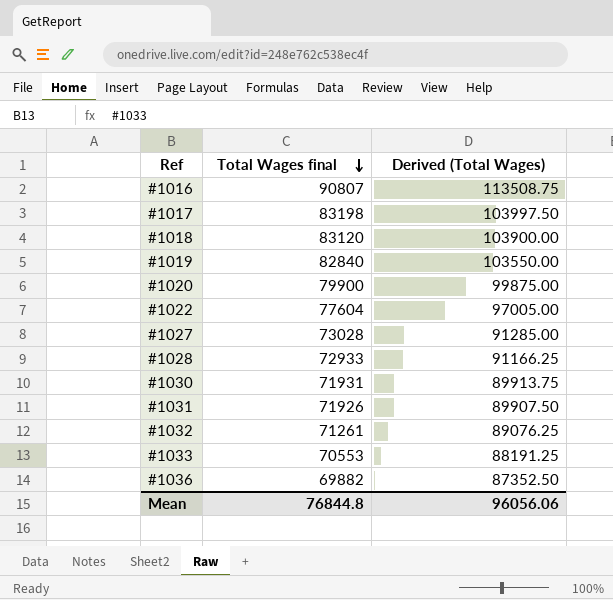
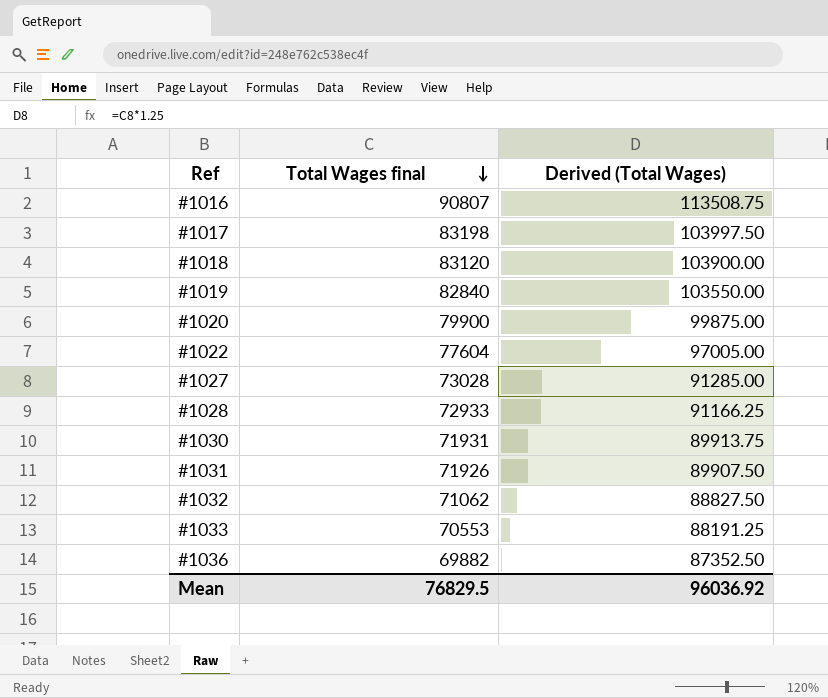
#1032 | Total Wages final: 71261 -> 71062
#1032 | Derived (Total Wages): 89076.25 -> 88827.50
Mean | Total Wages final: 76844.8 -> 76829.5
Mean | Derived (Total Wages): 96056.06 -> 96036.92

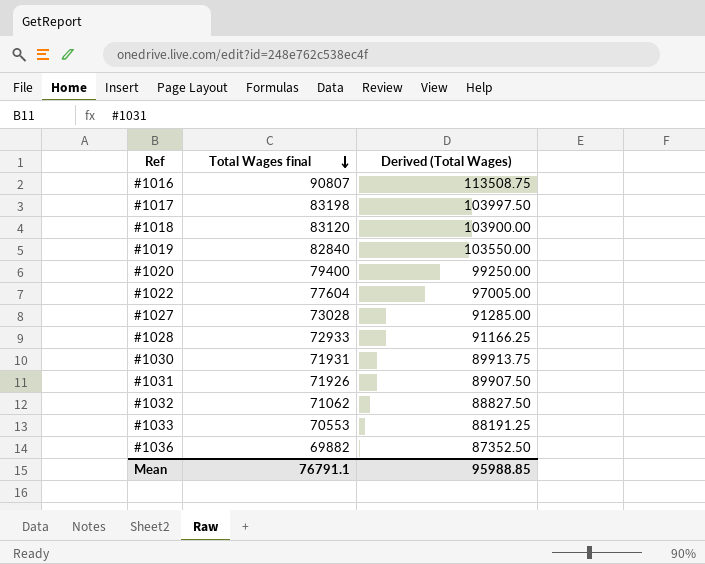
#1020 | Total Wages final: 79900 -> 79400
#1020 | Derived (Total Wages): 99875.00 -> 99250.00
Mean | Total Wages final: 76829.5 -> 76791.1
Mean | Derived (Total Wages): 96036.92 -> 95988.85

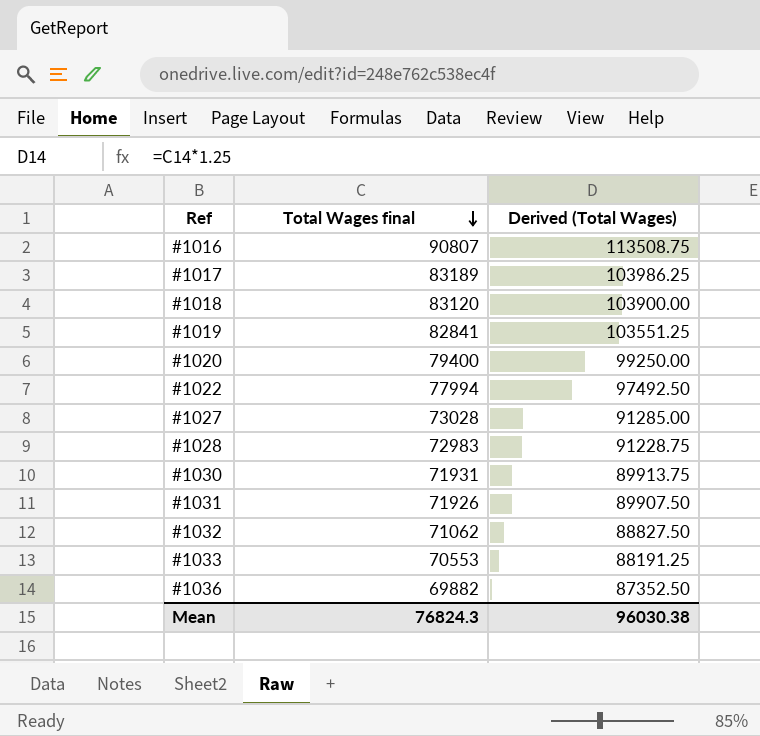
#1017 | Total Wages final: 83198 -> 83189
#1017 | Derived (Total Wages): 103997.50 -> 103986.25
#1019 | Total Wages final: 82840 -> 82841
#1019 | Derived (Total Wages): 103550.00 -> 103551.25
#1022 | Total Wages final: 77604 -> 77994
#1022 | Derived (Total Wages): 97005.00 -> 97492.50
#1028 | Total Wages final: 72933 -> 72983
#1028 | Derived (Total Wages): 91166.25 -> 91228.75
Mean | Total Wages final: 76791.1 -> 76824.3
Mean | Derived (Total Wages): 95988.85 -> 96030.38

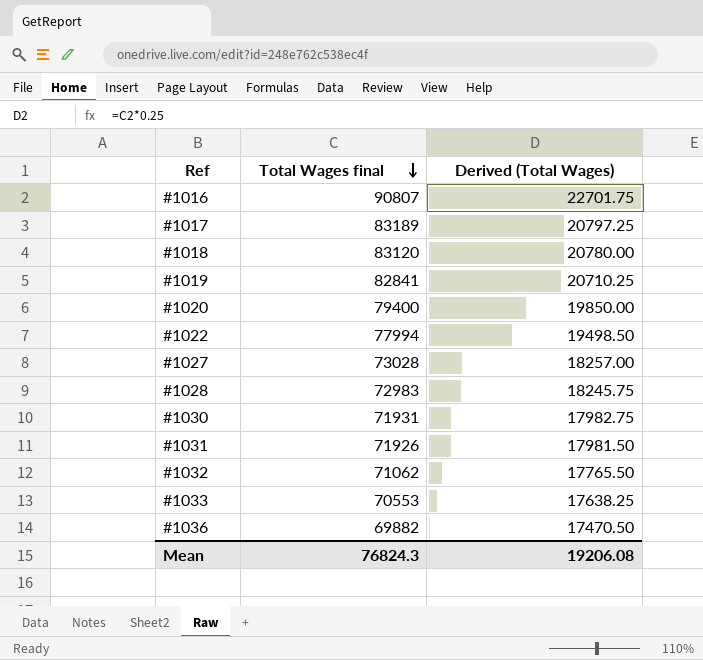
column Derived (Total Wages) | formula: [Total Wages final] * 1.25 -> [Total Wages final] * 0.25
Mean | Derived (Total Wages): 96030.38 -> 19206.08

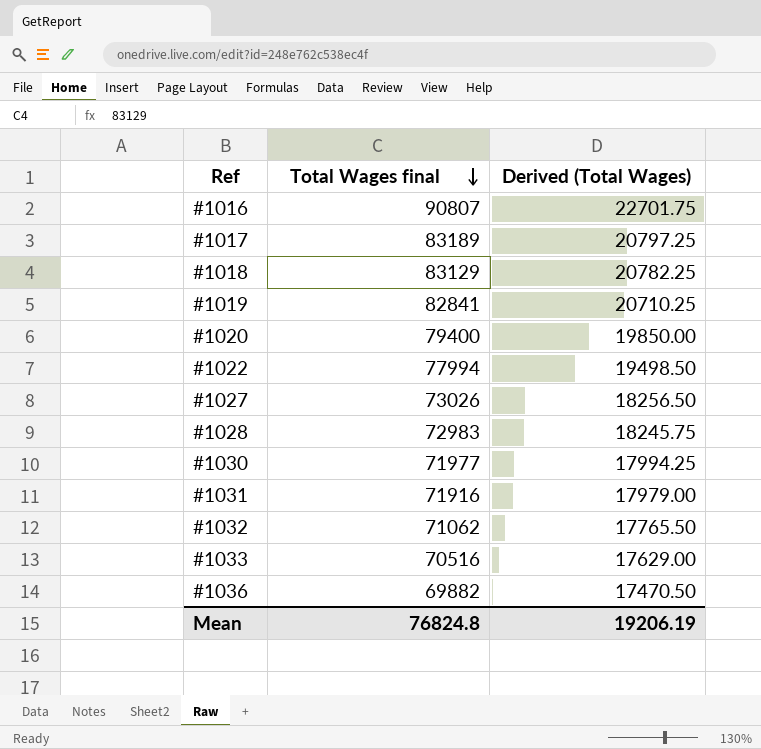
#1018 | Total Wages final: 83120 -> 83129
#1018 | Derived (Total Wages): 20780.00 -> 20782.25
#1027 | Total Wages final: 73028 -> 73026
#1027 | Derived (Total Wages): 18257.00 -> 18256.50
#1030 | Total Wages final: 71931 -> 71977
#1030 | Derived (Total Wages): 17982.75 -> 17994.25
#1031 | Total Wages final: 71926 -> 71916
#1031 | Derived (Total Wages): 17981.50 -> 17979.00
#1033 | Total Wages final: 70553 -> 70516
#1033 | Derived (Total Wages): 17638.25 -> 17629.00
Mean | Total Wages final: 76824.3 -> 76824.8
Mean | Derived (Total Wages): 19206.08 -> 19206.19

